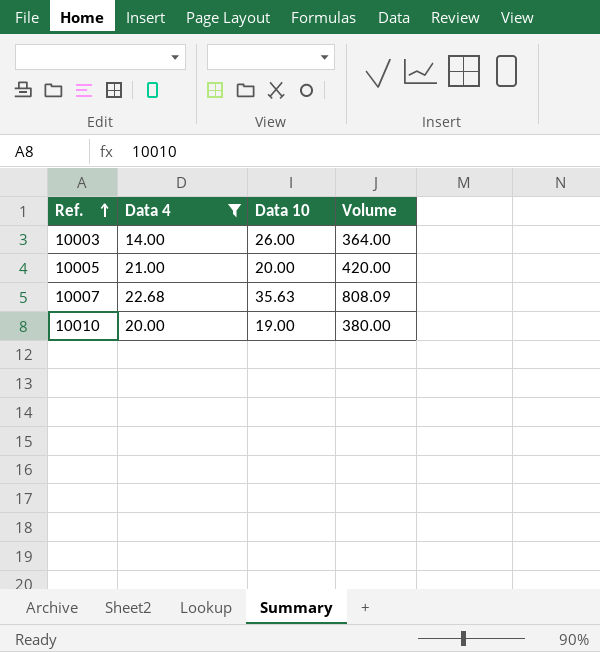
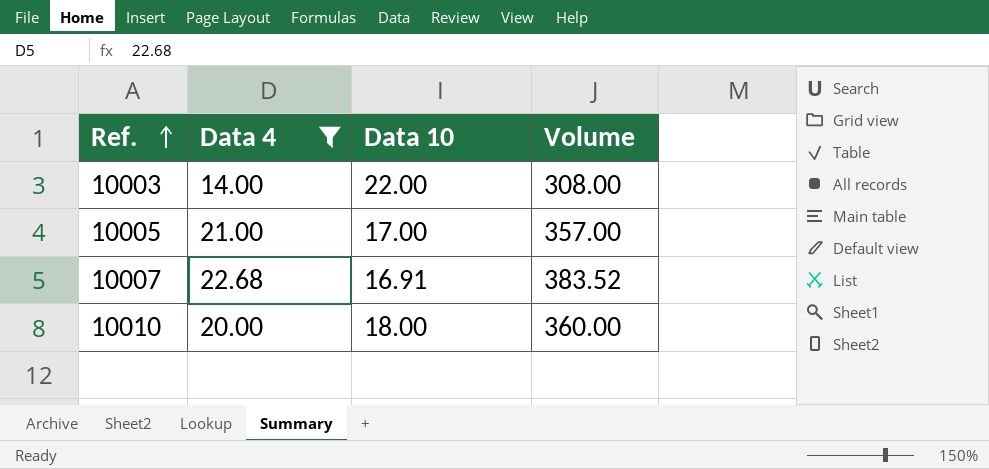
10003 | Data 10: 26.00 -> 22.00
10003 | Volume: 364.00 -> 308.00
10005 | Data 10: 20.00 -> 17.00
10005 | Volume: 420.00 -> 357.00
10007 | Data 10: 35.63 -> 16.91
10007 | Volume: 808.09 -> 383.52
10010 | Data 10: 19.00 -> 18.00
10010 | Volume: 380.00 -> 360.00

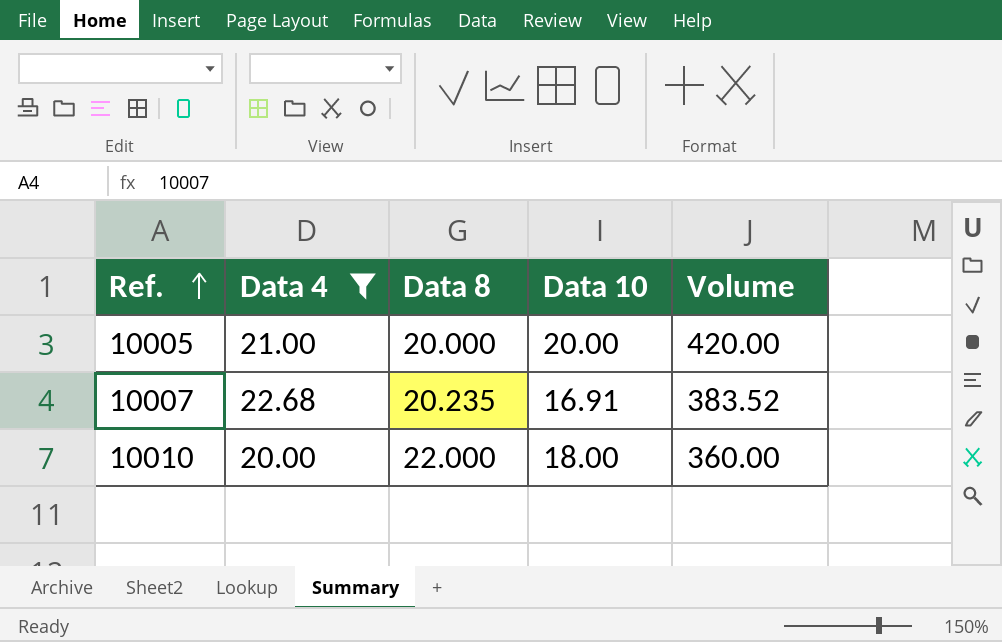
column Data 8 | position: none -> 3
row 10003: 14.00 | 22.00 | 308.00 -> none
10005 | Data 10: 17.00 -> 20.00
10005 | Volume: 357.00 -> 420.00

